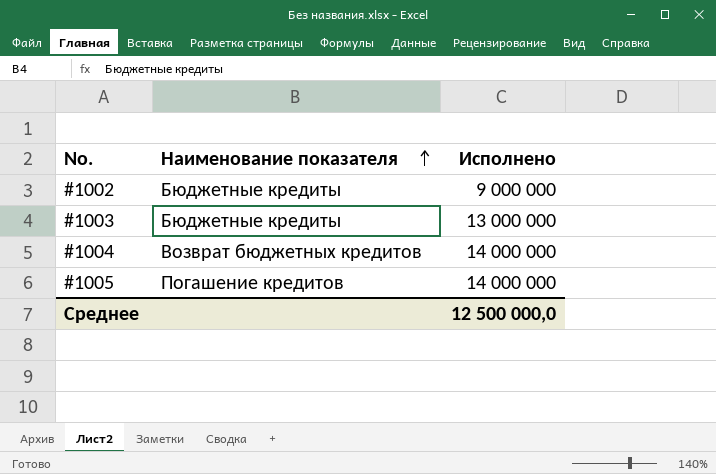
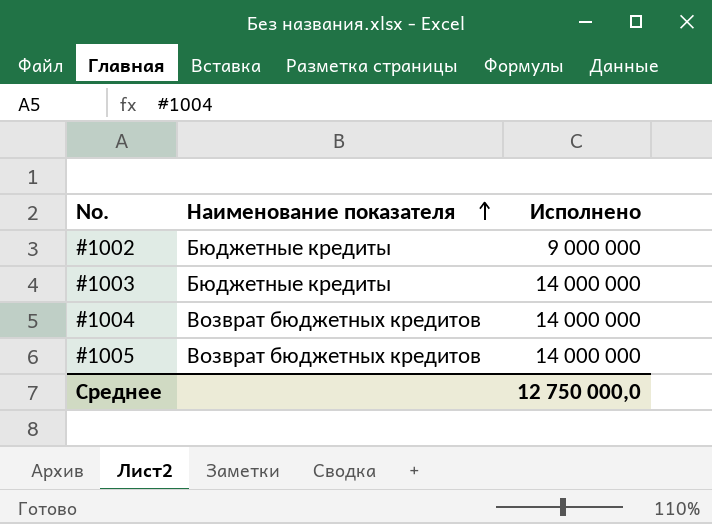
#1003 | Исполнено: 13 000 000 -> 14 000 000
#1005 | Наименование показателя: Погашение кредитов -> Возврат бюджетных кредитов
Среднее | Исполнено: 12 500 000,0 -> 12 750 000,0

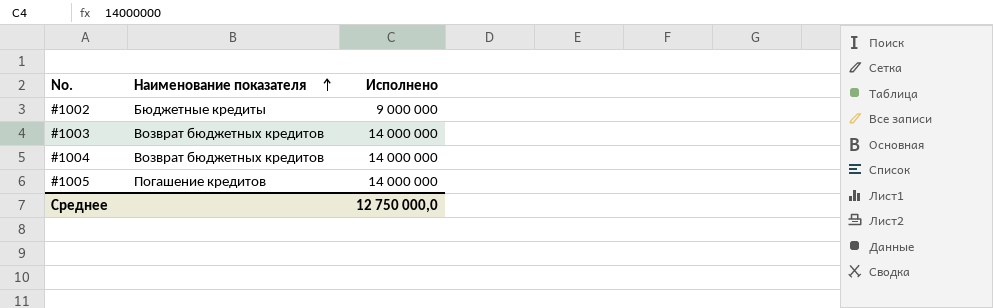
#1003 | Наименование показателя: Бюджетные кредиты -> Возврат бюджетных кредитов
#1005 | Наименование показателя: Возврат бюджетных кредитов -> Погашение кредитов

